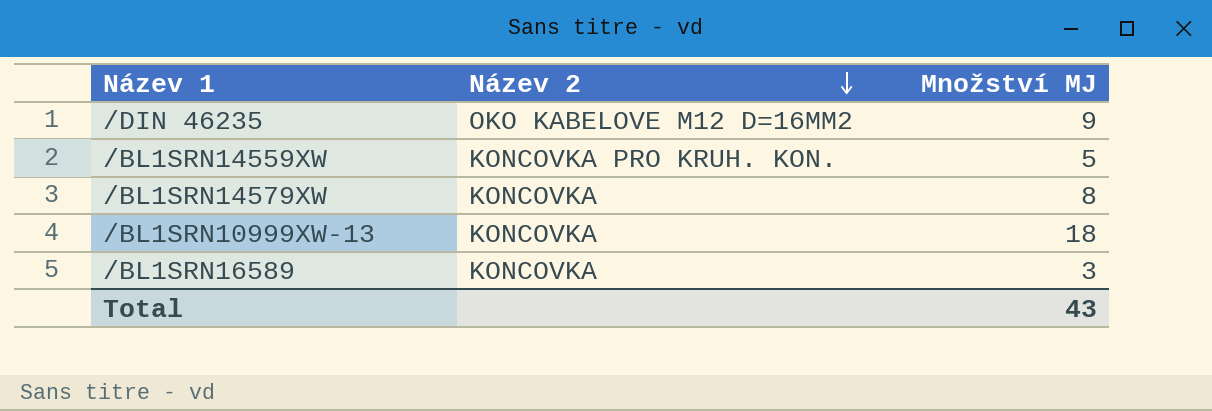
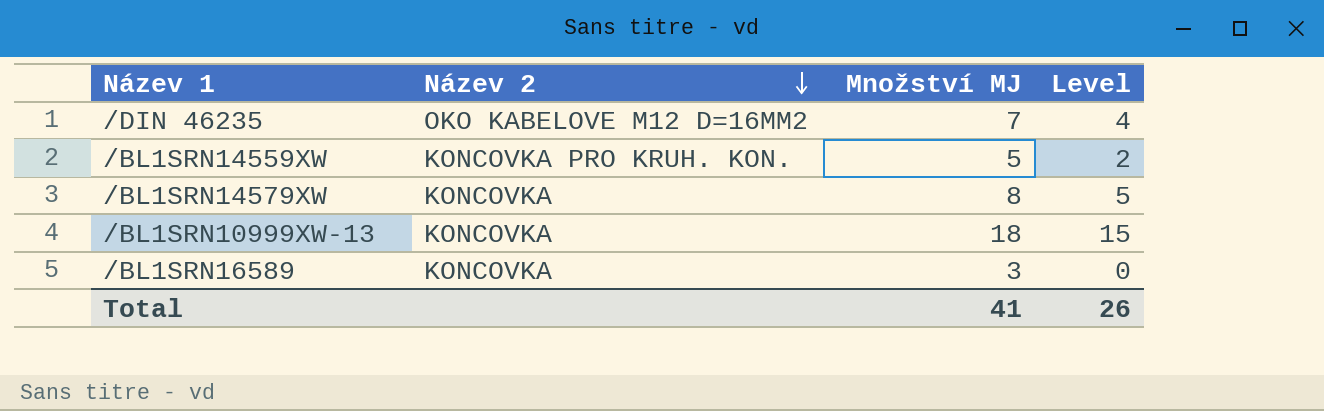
column Level | formula: none -> [Množství MJ] - 3
/DIN 46235 | Množství MJ: 9 -> 7
Total | Množství MJ: 43 -> 41

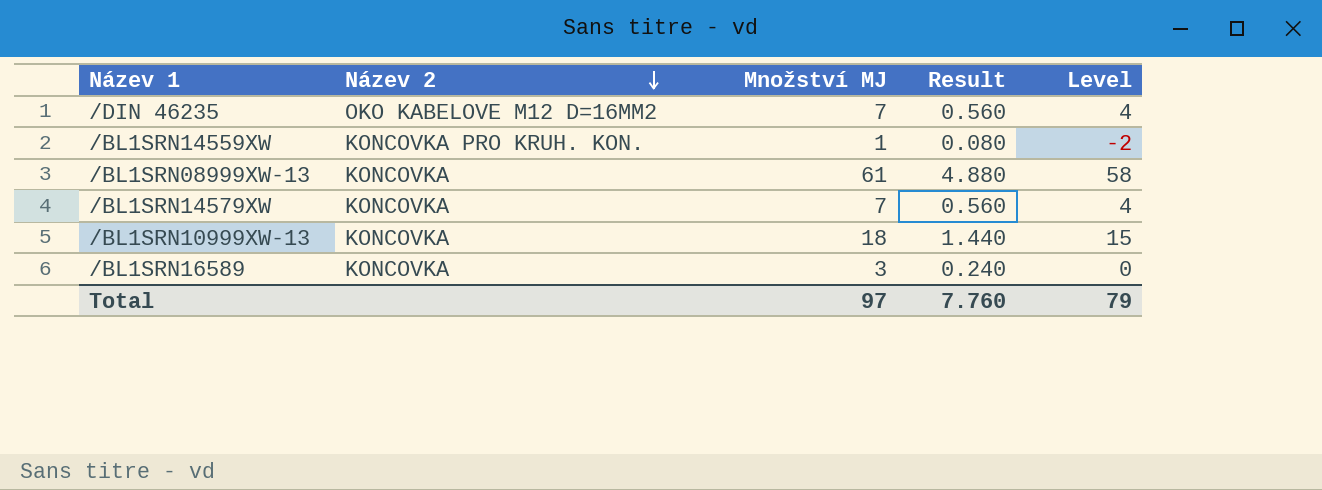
column Result | formula: none -> [Množství MJ] * 0.08
/BL1SRN14559XW | Množství MJ: 5 -> 1
/BL1SRN14559XW | Level: 2 -> -2
row /BL1SRN08999XW-13: none -> KONCOVKA | 61 | 4.880 | 58
/BL1SRN14579XW | Množství MJ: 8 -> 7
/BL1SRN14579XW | Level: 5 -> 4
Total | Množství MJ: 41 -> 97
Total | Level: 26 -> 79

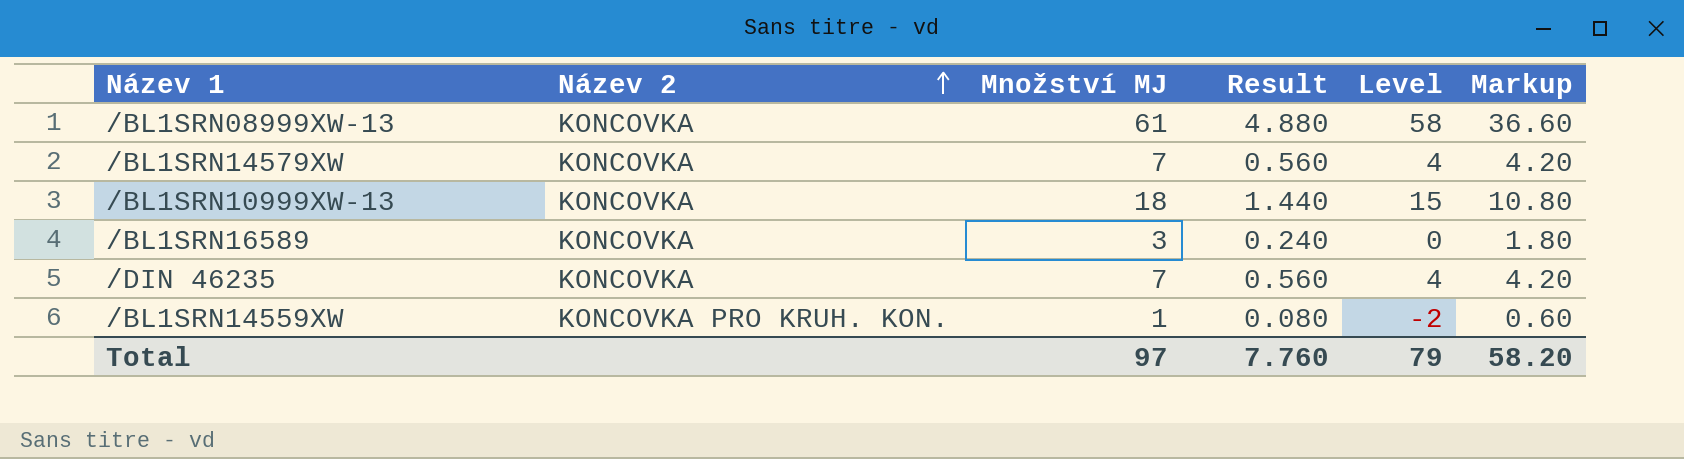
row order: Název 2 descending -> Název 2 ascending
column Markup | formula: none -> [Množství MJ] * 0.6
/DIN 46235 | Název 2: OKO KABELOVE M12 D=16MM2 -> KONCOVKA

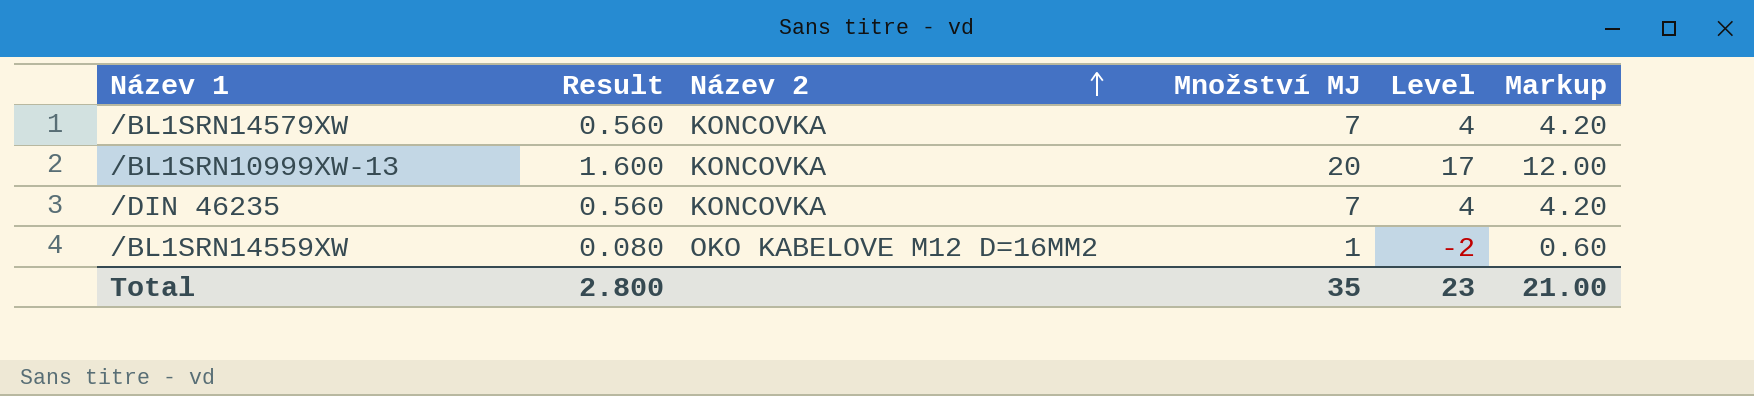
column Result | position: 4 -> 2
row /BL1SRN08999XW-13: KONCOVKA | 61 | 4.880 | 58 | 36.60 -> none
row /BL1SRN16589: KONCOVKA | 3 | 0.240 | 0 | 1.80 -> none
/BL1SRN10999XW-13 | Result: 1.440 -> 1.600
/BL1SRN10999XW-13 | Množství MJ: 18 -> 20
/BL1SRN10999XW-13 | Level: 15 -> 17
/BL1SRN10999XW-13 | Markup: 10.80 -> 12.00
/BL1SRN14559XW | Název 2: KONCOVKA PRO KRUH. KON. -> OKO KABELOVE M12 D=16MM2
Total | Result: 7.760 -> 2.800
Total | Množství MJ: 97 -> 35
Total | Level: 79 -> 23
Total | Markup: 58.20 -> 21.00

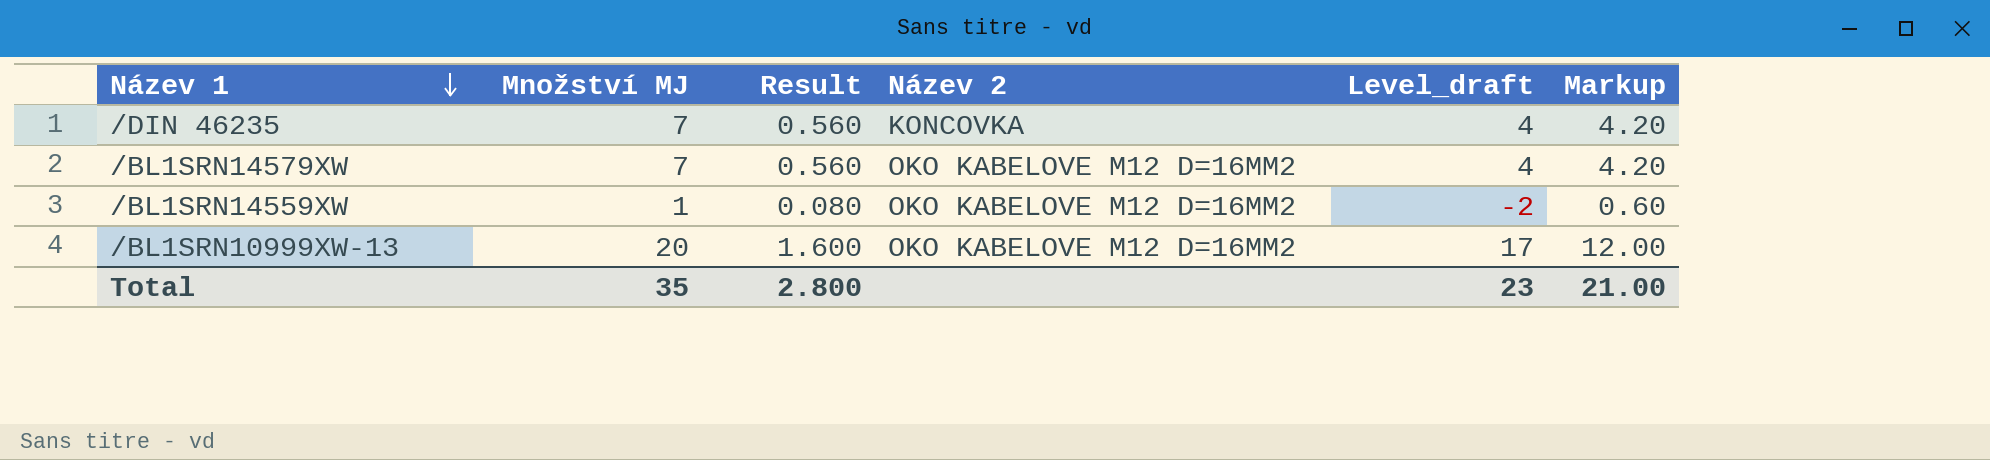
row order: Název 2 ascending -> Název 1 descending
column Množství MJ | position: 4 -> 2
column name: Level -> Level_draft
/BL1SRN14579XW | Název 2: KONCOVKA -> OKO KABELOVE M12 D=16MM2
/BL1SRN10999XW-13 | Název 2: KONCOVKA -> OKO KABELOVE M12 D=16MM2

